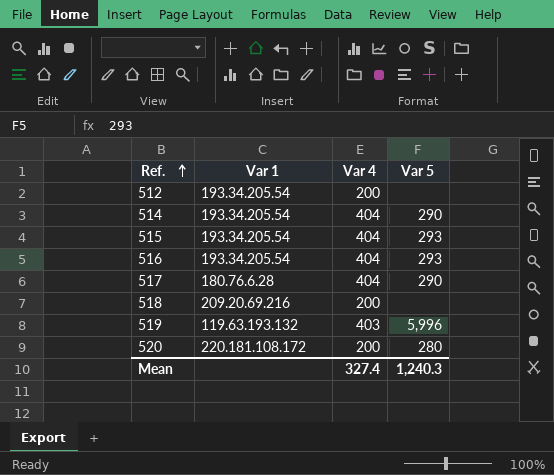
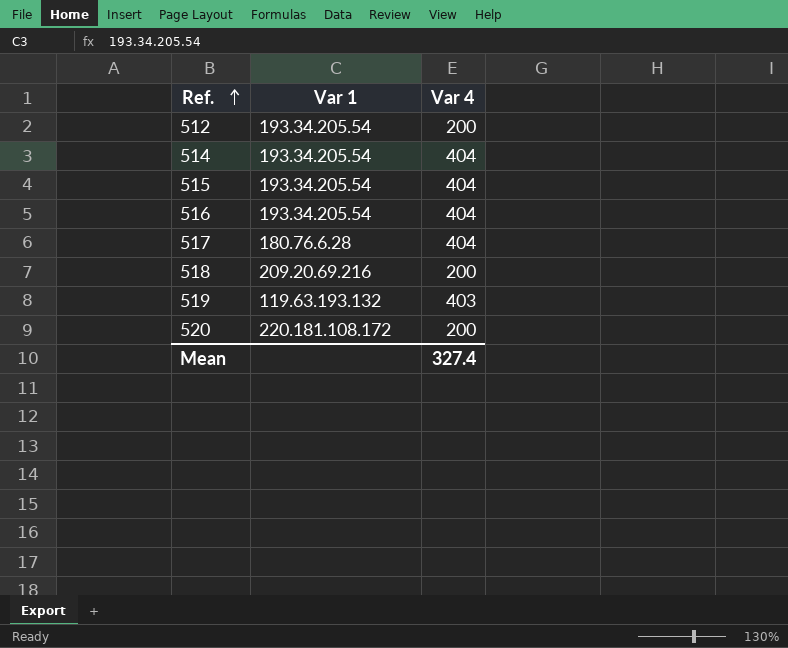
column Var 5 | position: 4 -> none

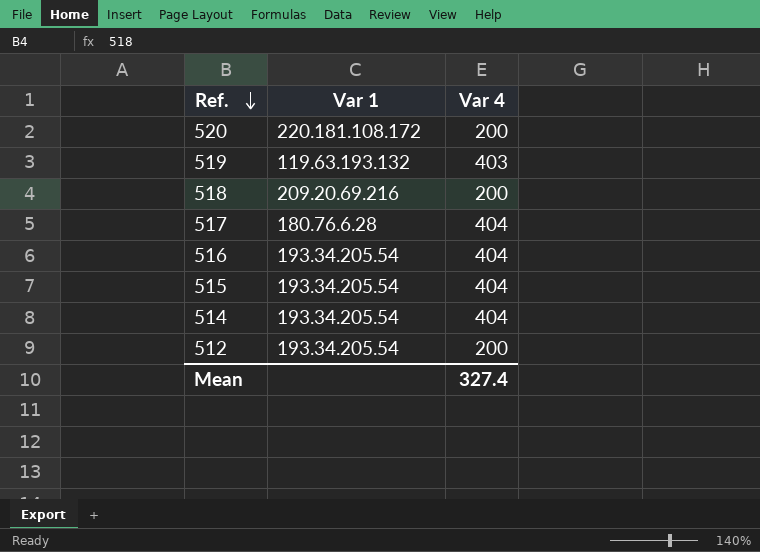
row order: Ref. ascending -> Ref. descending

